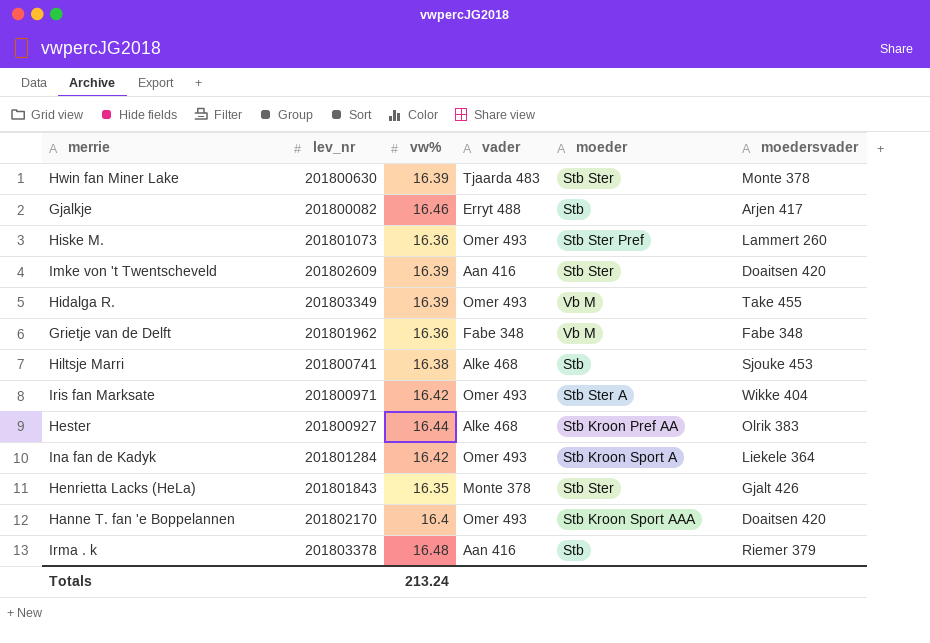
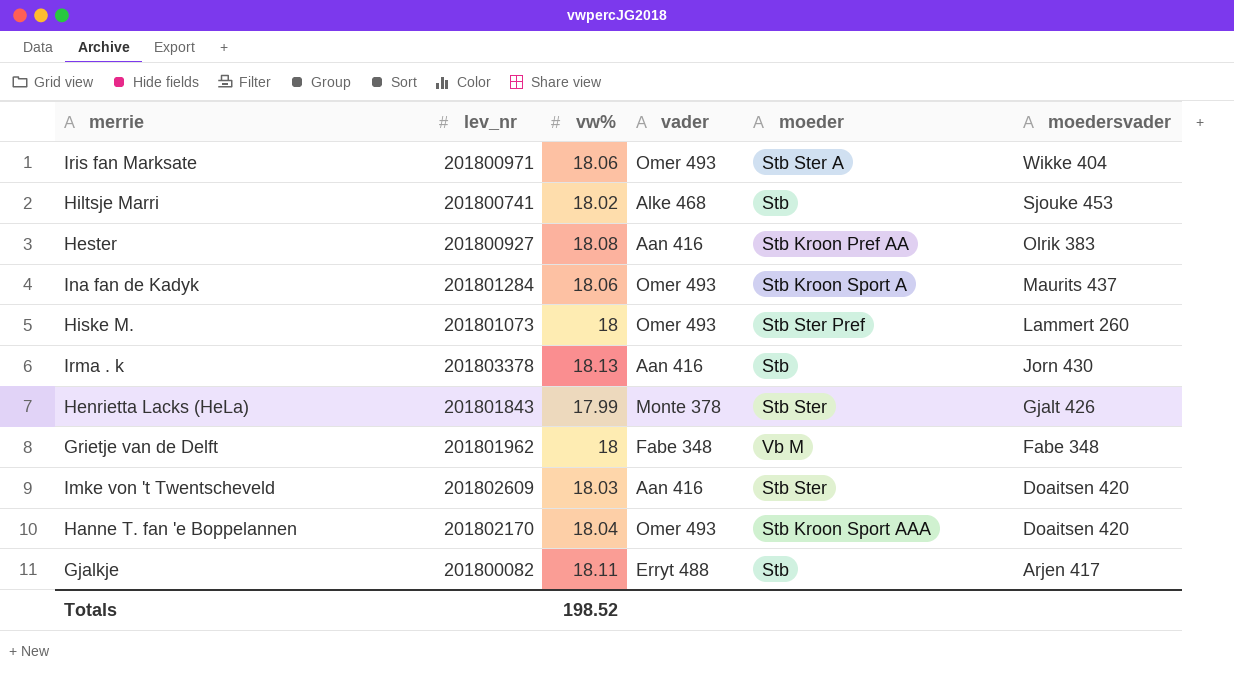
row order: none -> moedersvader descending
row Hwin fan Miner Lake: 201800630 | 16.39 | Tjaarda 483 | Stb Ster | Monte 378 -> none
row Hidalga R.: 201803349 | 16.39 | Omer 493 | Vb M | Take 455 -> none
Iris fan Marksate | vw%: 16.42 -> 18.06
Hiltsje Marri | vw%: 16.38 -> 18.02
Hester | vw%: 16.44 -> 18.08
Hester | vader: Alke 468 -> Aan 416
Ina fan de Kadyk | vw%: 16.42 -> 18.06
Ina fan de Kadyk | moedersvader: Liekele 364 -> Maurits 437
Hiske M. | vw%: 16.36 -> 18
Irma . k | vw%: 16.48 -> 18.13
Irma . k | moedersvader: Riemer 379 -> Jorn 430
Henrietta Lacks (HeLa) | vw%: 16.35 -> 17.99
Grietje van de Delft | vw%: 16.36 -> 18
Imke von 't Twentscheveld | vw%: 16.39 -> 18.03
Hanne T. fan 'e Boppelannen | vw%: 16.4 -> 18.04
Gjalkje | vw%: 16.46 -> 18.11
Totals | vw%: 213.24 -> 198.52

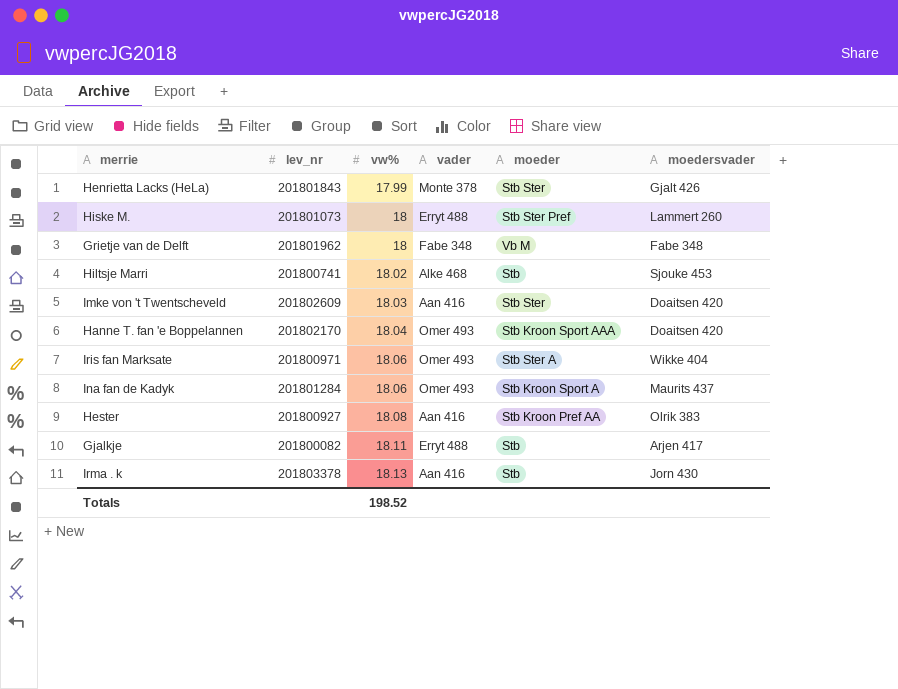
row order: moedersvader descending -> vw% ascending
Hiske M. | vader: Omer 493 -> Erryt 488

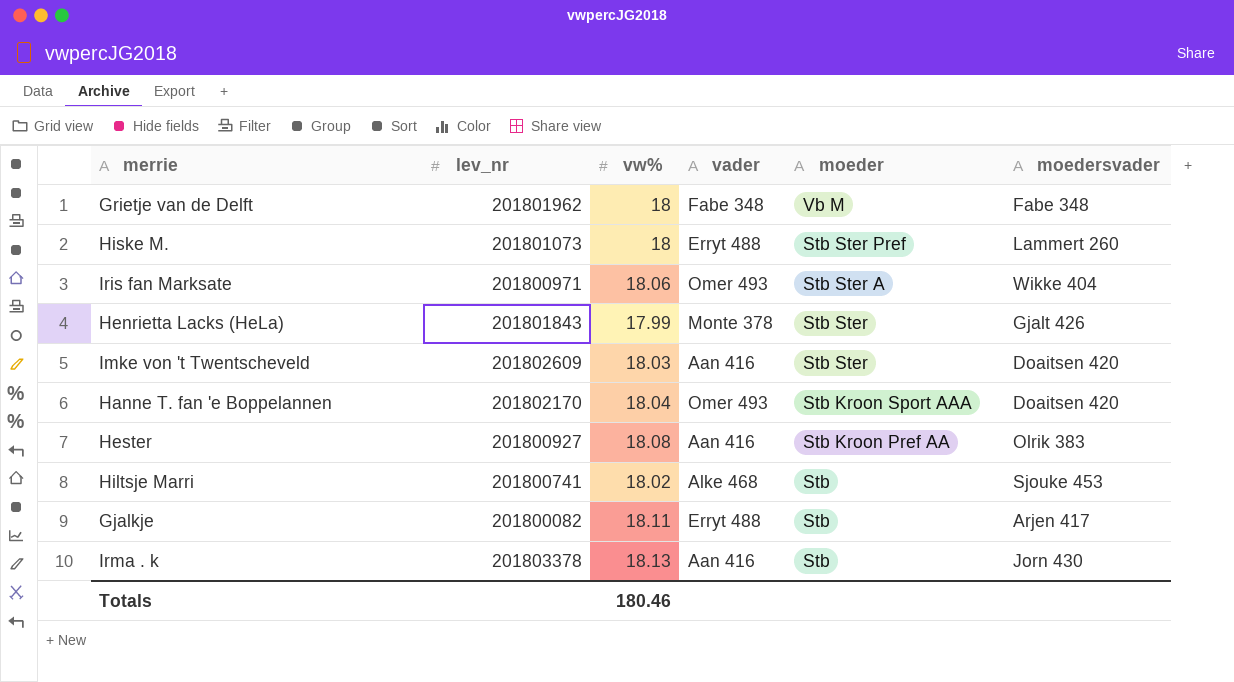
row order: vw% ascending -> moeder descending
row Ina fan de Kadyk: 201801284 | 18.06 | Omer 493 | Stb Kroon Sport A | Maurits 437 -> none
Totals | vw%: 198.52 -> 180.46

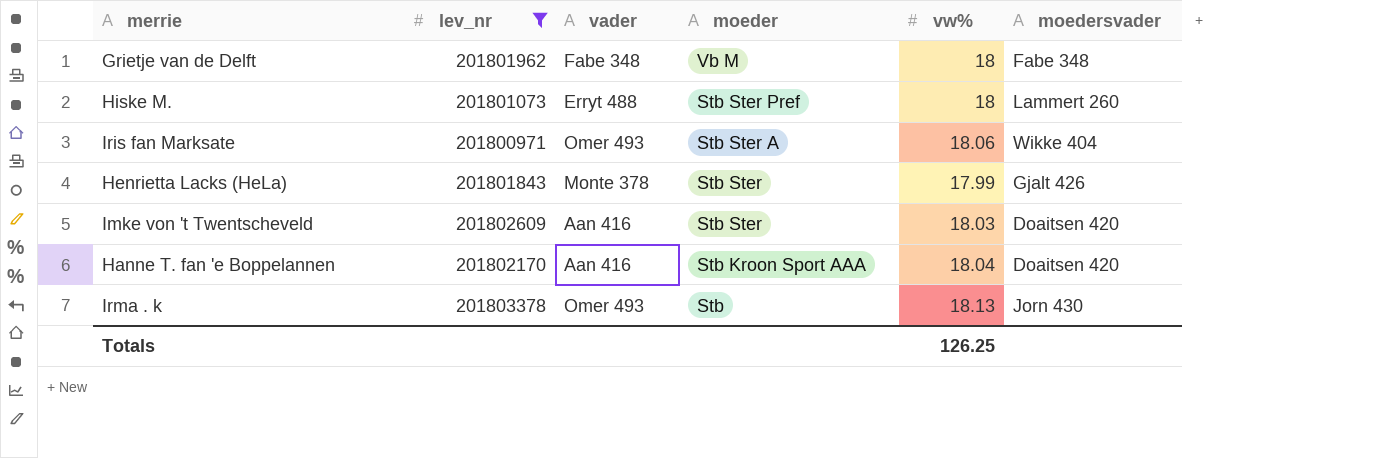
filter: none -> lev_nr >= 201800971
column vw% | position: 3 -> 5
Hanne T. fan 'e Boppelannen | vader: Omer 493 -> Aan 416
Irma . k | vader: Aan 416 -> Omer 493
Totals | vw%: 180.46 -> 126.25

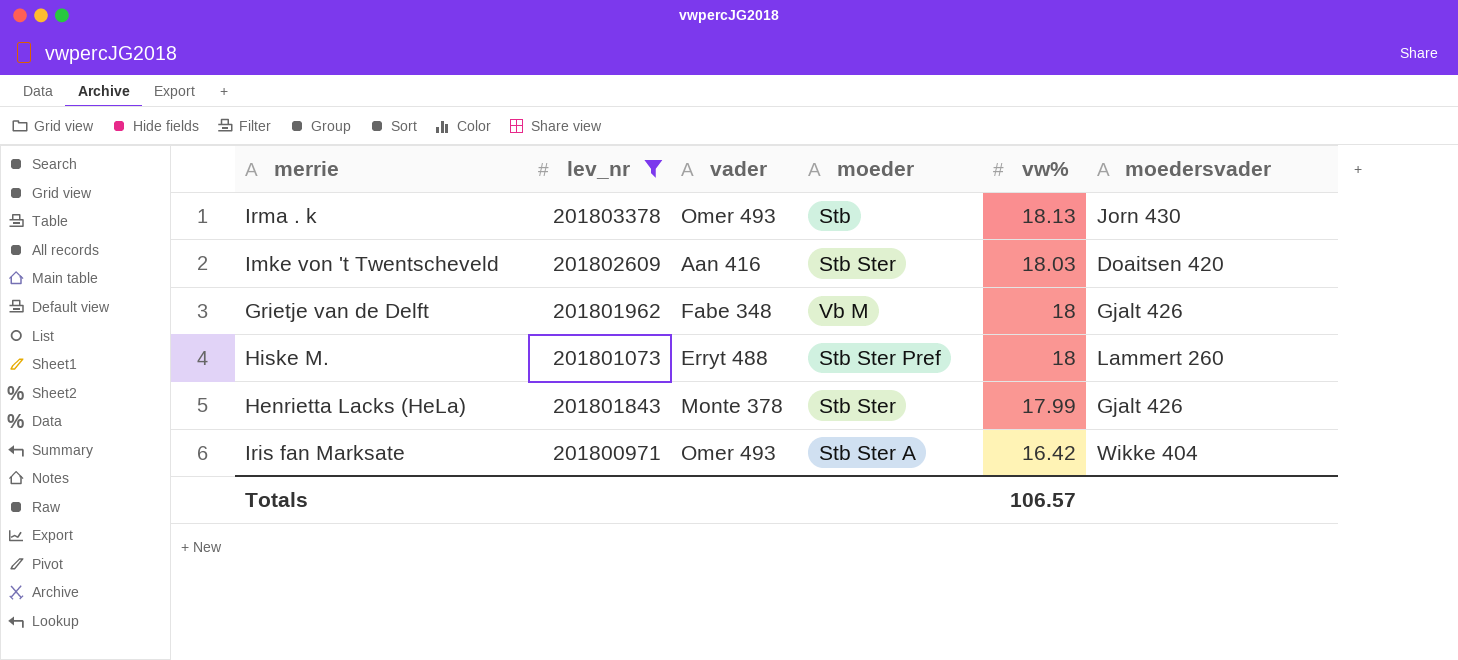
row order: moeder descending -> vw% descending
row Hanne T. fan 'e Boppelannen: 201802170 | Aan 416 | Stb Kroon Sport AAA | 18.04 | Doaitsen 420 -> none
Grietje van de Delft | moedersvader: Fabe 348 -> Gjalt 426
Iris fan Marksate | vw%: 18.06 -> 16.42
Totals | vw%: 126.25 -> 106.57

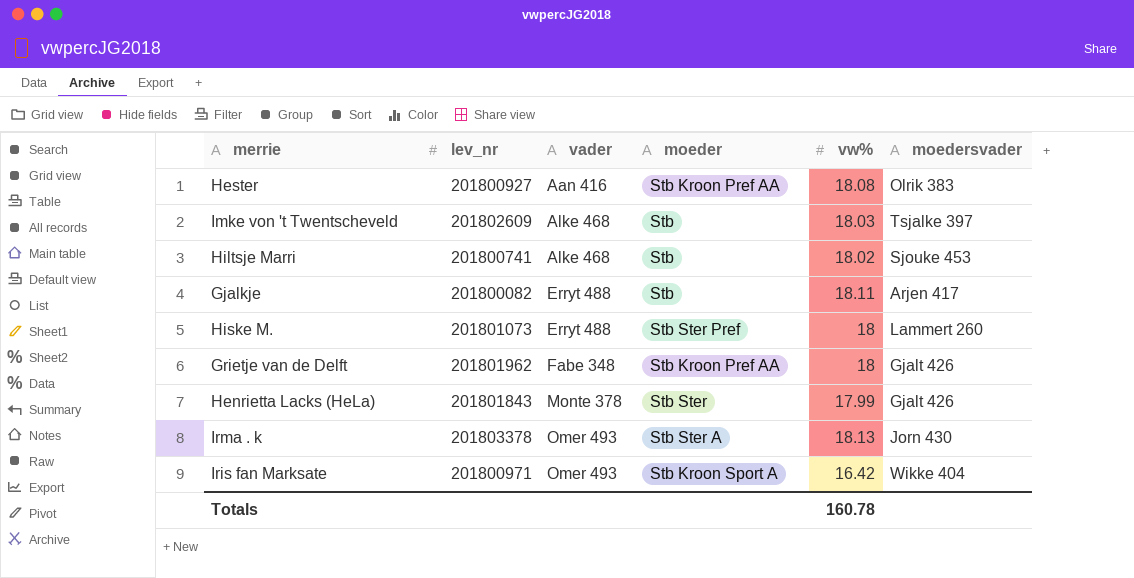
filter: lev_nr >= 201800971 -> none
row order: vw% descending -> vader ascending
Imke von 't Twentscheveld | vader: Aan 416 -> Alke 468
Imke von 't Twentscheveld | moeder: Stb Ster -> Stb
Imke von 't Twentscheveld | moedersvader: Doaitsen 420 -> Tsjalke 397
Grietje van de Delft | moeder: Vb M -> Stb Kroon Pref AA
Irma . k | moeder: Stb -> Stb Ster A
Iris fan Marksate | moeder: Stb Ster A -> Stb Kroon Sport A
Totals | vw%: 106.57 -> 160.78

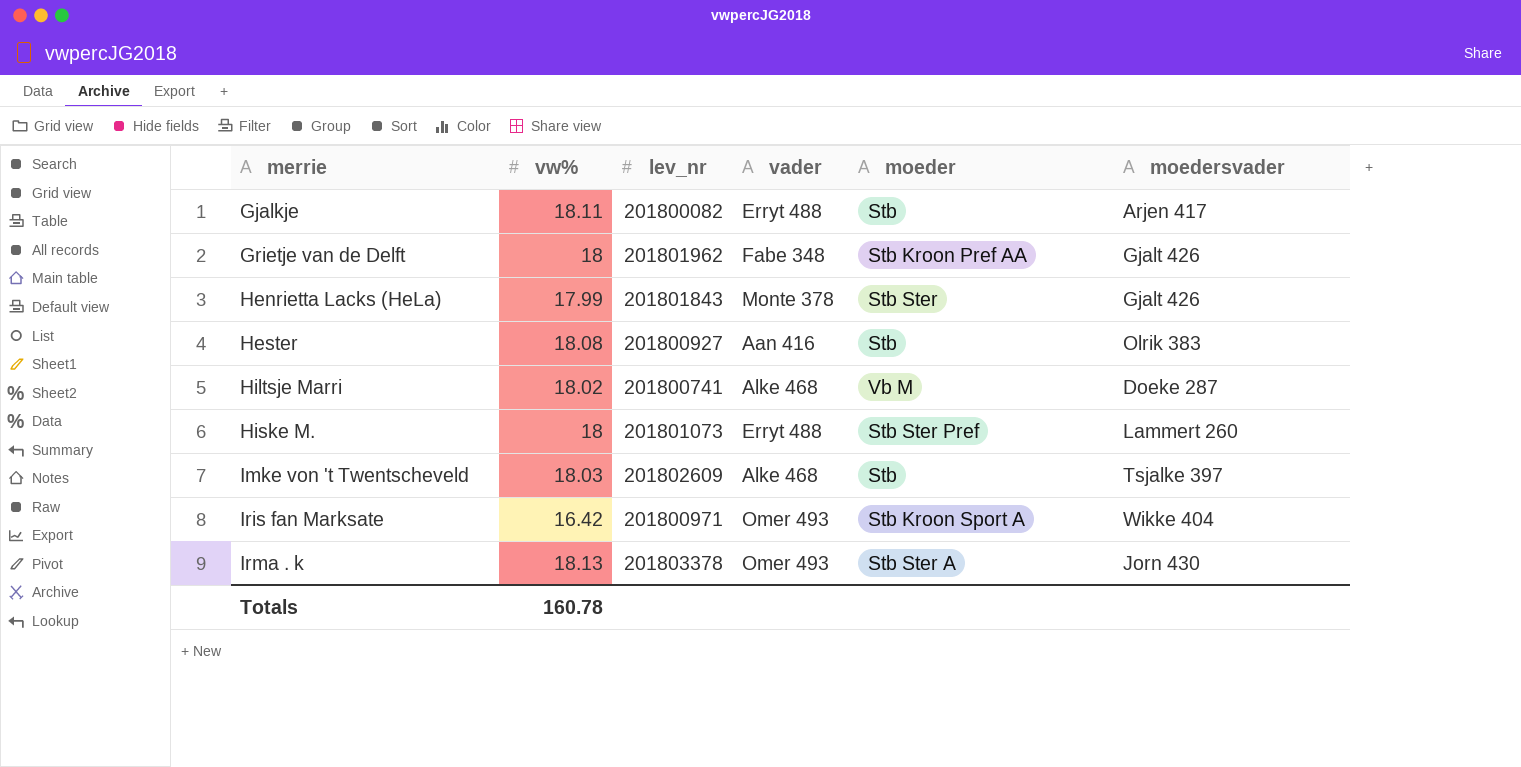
row order: vader ascending -> merrie ascending
column vw% | position: 5 -> 2
Hester | moeder: Stb Kroon Pref AA -> Stb
Hiltsje Marri | moeder: Stb -> Vb M
Hiltsje Marri | moedersvader: Sjouke 453 -> Doeke 287

